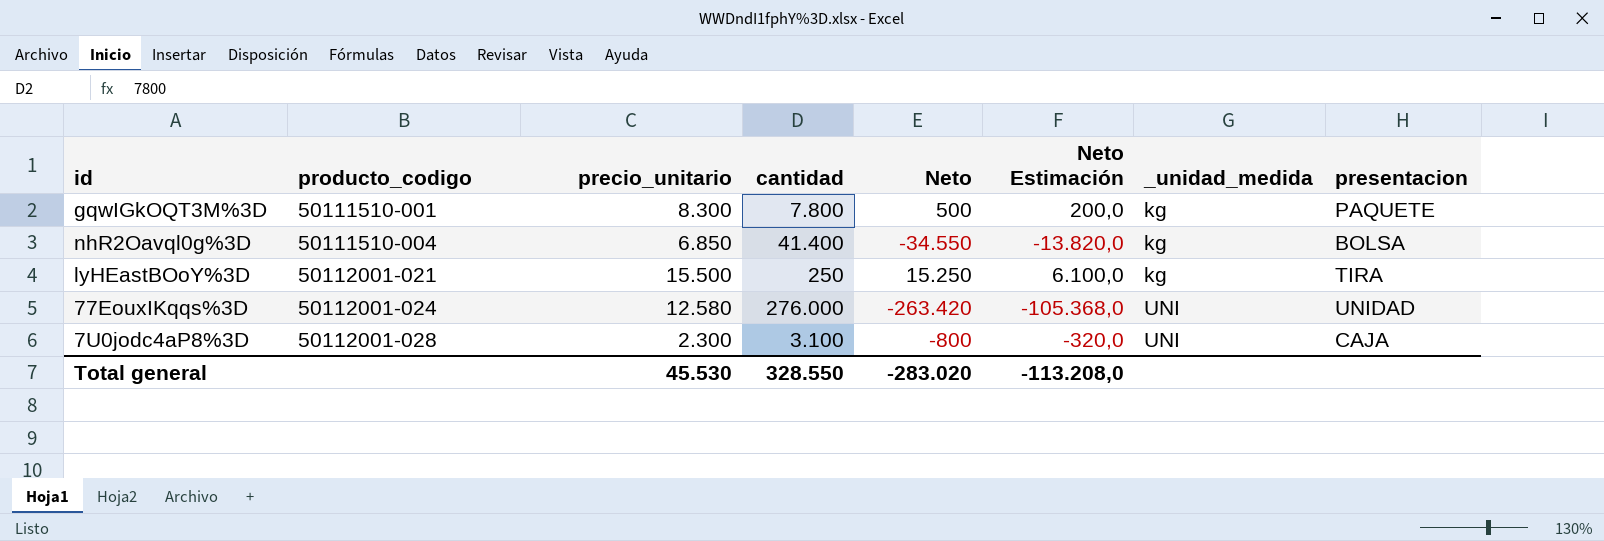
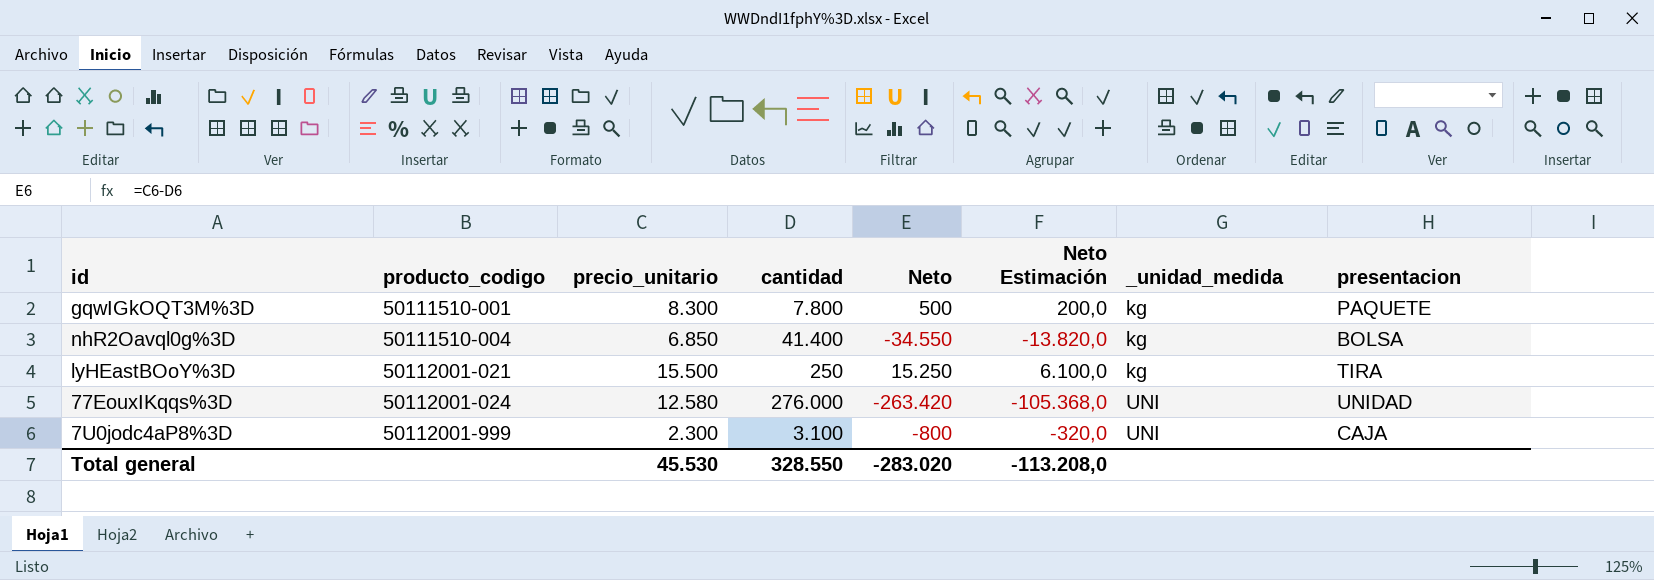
7U0jodc4aP8%3D | producto_codigo: 50112001-028 -> 50112001-999

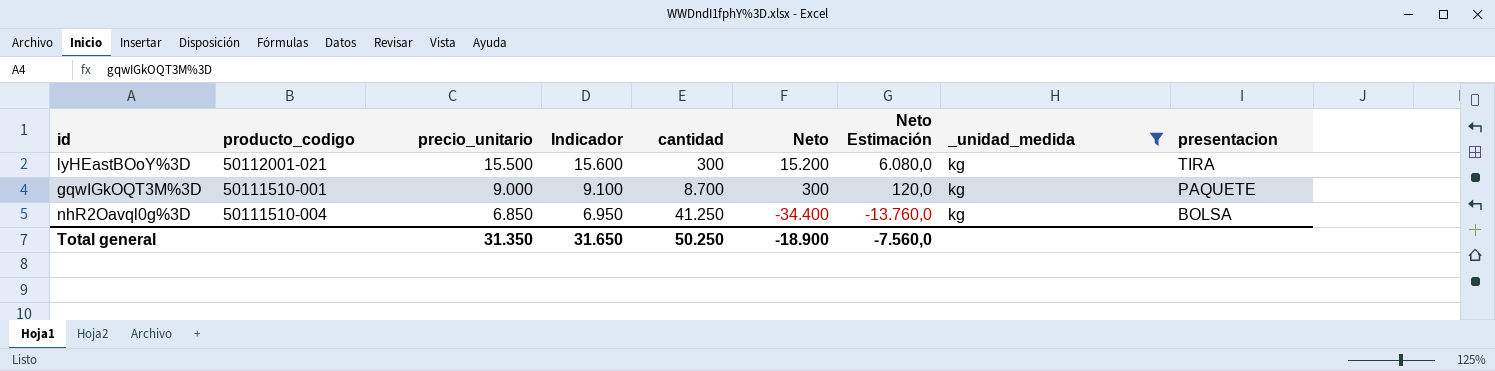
filter: none -> _unidad_medida = kg
row order: producto_codigo ascending -> precio_unitario descending
column Indicador | formula: none -> [precio_unitario] + 100
lyHEastBOoY%3D | cantidad: 250 -> 300
lyHEastBOoY%3D | Neto: 15.250 -> 15.200
lyHEastBOoY%3D | Neto Estimación: 6.100,0 -> 6.080,0
gqwIGkOQT3M%3D | precio_unitario: 8.300 -> 9.000
gqwIGkOQT3M%3D | cantidad: 7.800 -> 8.700
gqwIGkOQT3M%3D | Neto: 500 -> 300
gqwIGkOQT3M%3D | Neto Estimación: 200,0 -> 120,0
nhR2Oavql0g%3D | cantidad: 41.400 -> 41.250
nhR2Oavql0g%3D | Neto: -34.550 -> -34.400
nhR2Oavql0g%3D | Neto Estimación: -13.820,0 -> -13.760,0
Total general | precio_unitario: 45.530 -> 31.350
Total general | cantidad: 328.550 -> 50.250
Total general | Neto: -283.020 -> -18.900
Total general | Neto Estimación: -113.208,0 -> -7.560,0

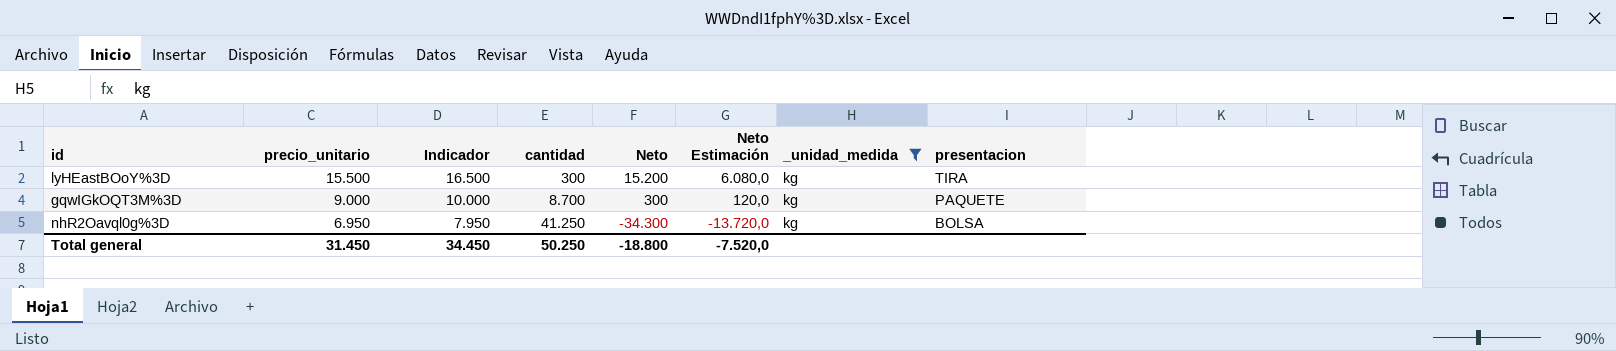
column producto_codigo | position: 2 -> none
column Indicador | formula: [precio_unitario] + 100 -> [precio_unitario] + 1000
nhR2Oavql0g%3D | precio_unitario: 6.850 -> 6.950
nhR2Oavql0g%3D | Neto: -34.400 -> -34.300
nhR2Oavql0g%3D | Neto Estimación: -13.760,0 -> -13.720,0
Total general | precio_unitario: 31.350 -> 31.450
Total general | Indicador: 31.650 -> 34.450
Total general | Neto: -18.900 -> -18.800
Total general | Neto Estimación: -7.560,0 -> -7.520,0

